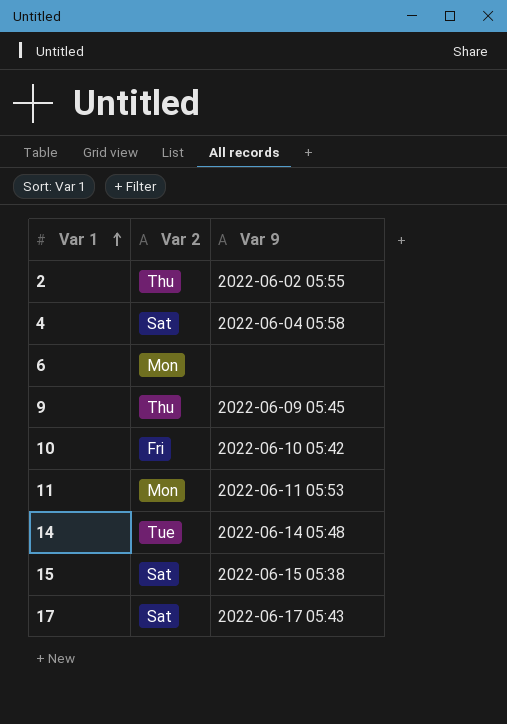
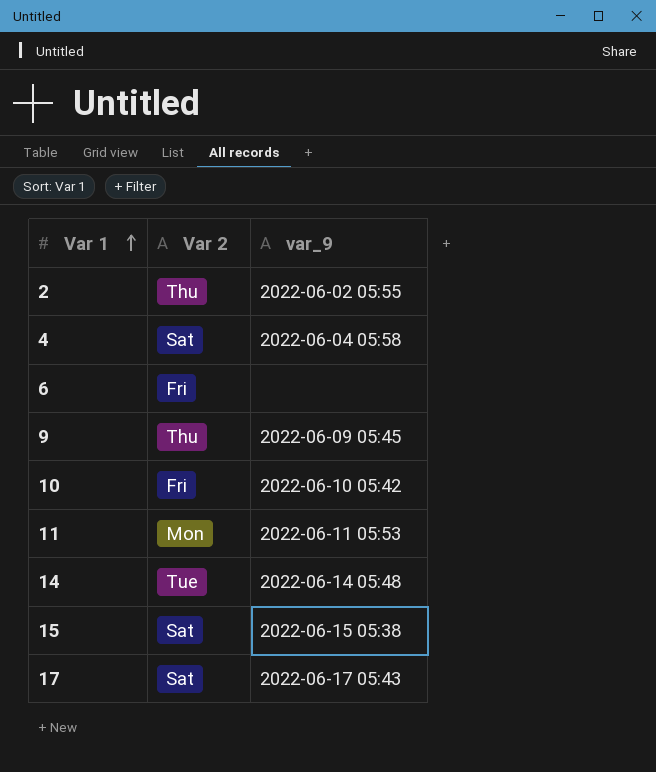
column name: Var 9 -> var_9
6 | Var 2: Mon -> Fri

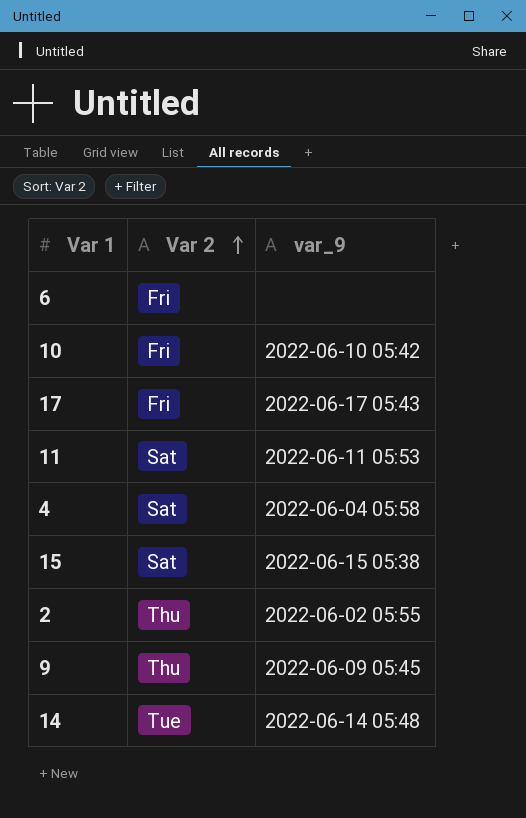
row order: Var 1 ascending -> Var 2 ascending
17 | Var 2: Sat -> Fri
11 | Var 2: Mon -> Sat

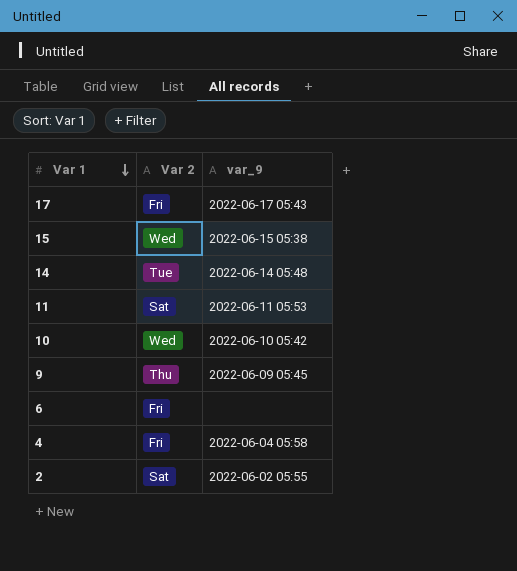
row order: Var 2 ascending -> Var 1 descending
15 | Var 2: Sat -> Wed
10 | Var 2: Fri -> Wed
4 | Var 2: Sat -> Fri
2 | Var 2: Thu -> Sat

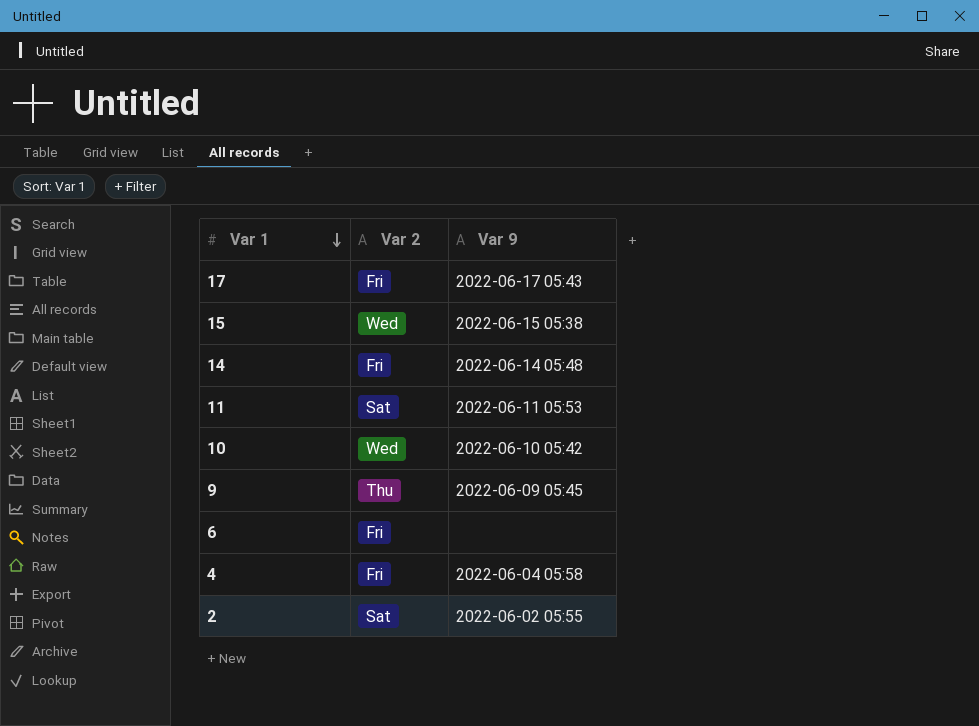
column name: var_9 -> Var 9
14 | Var 2: Tue -> Fri

